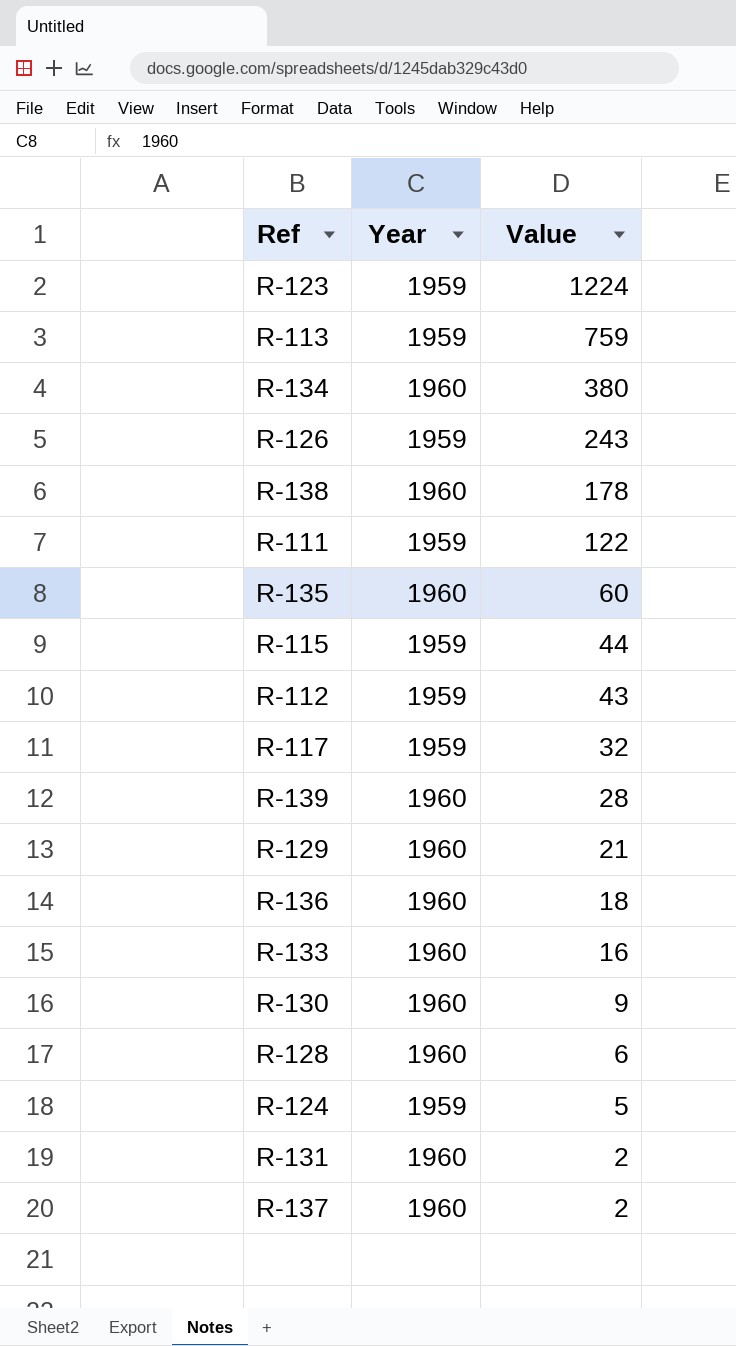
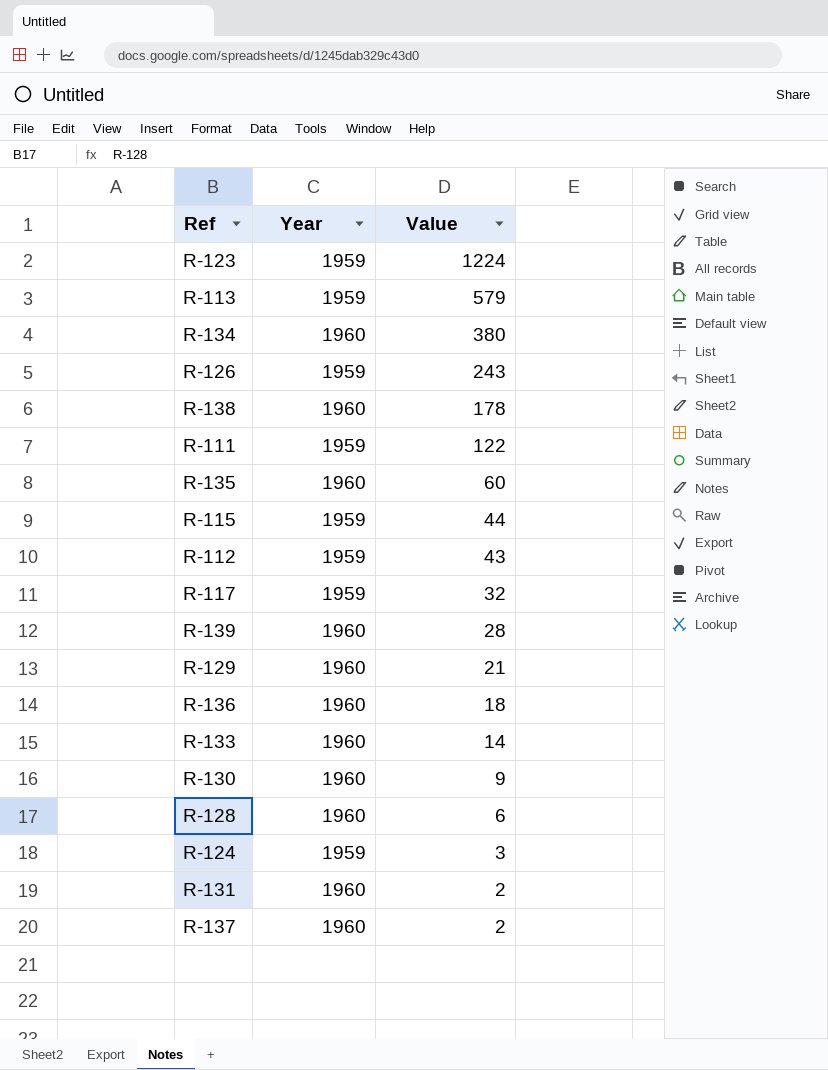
R-113 | Value: 759 -> 579
R-133 | Value: 16 -> 14
R-124 | Value: 5 -> 3

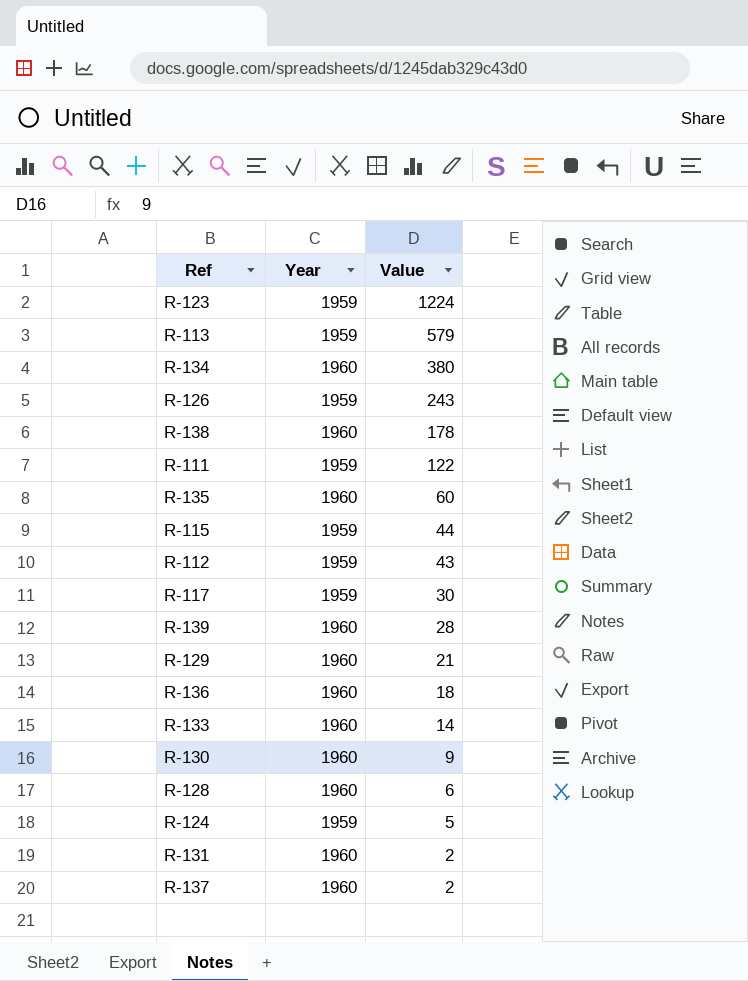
R-117 | Value: 32 -> 30
R-124 | Value: 3 -> 5

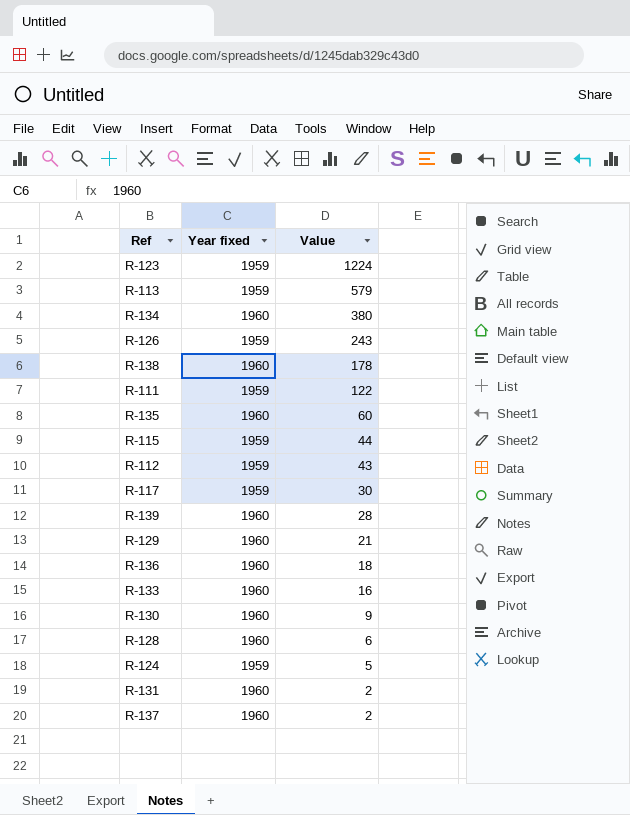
column name: Year -> Year fixed
R-133 | Value: 14 -> 16

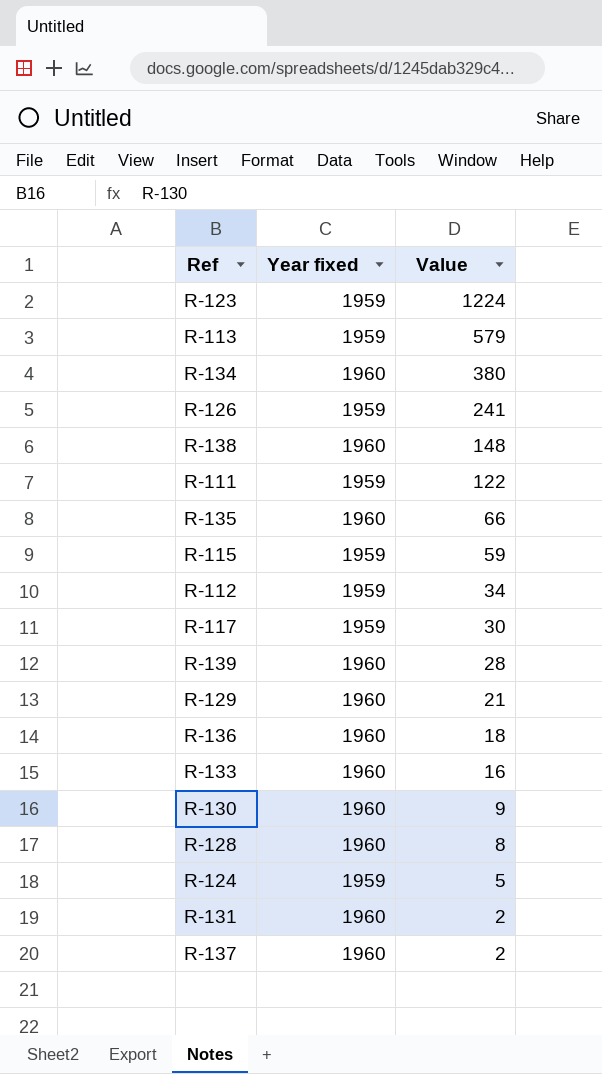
R-126 | Value: 243 -> 241
R-138 | Value: 178 -> 148
R-135 | Value: 60 -> 66
R-115 | Value: 44 -> 59
R-112 | Value: 43 -> 34
R-128 | Value: 6 -> 8

